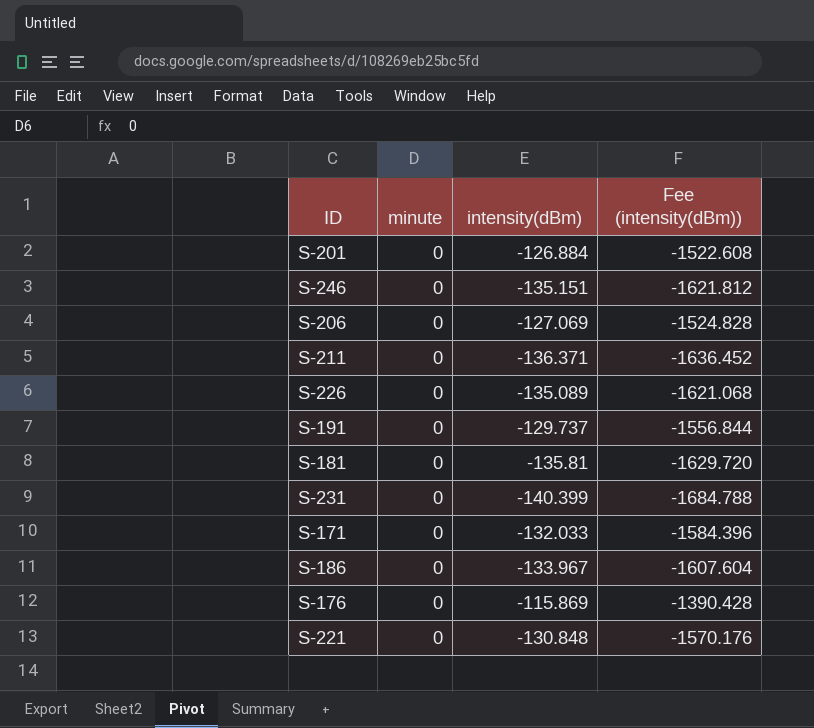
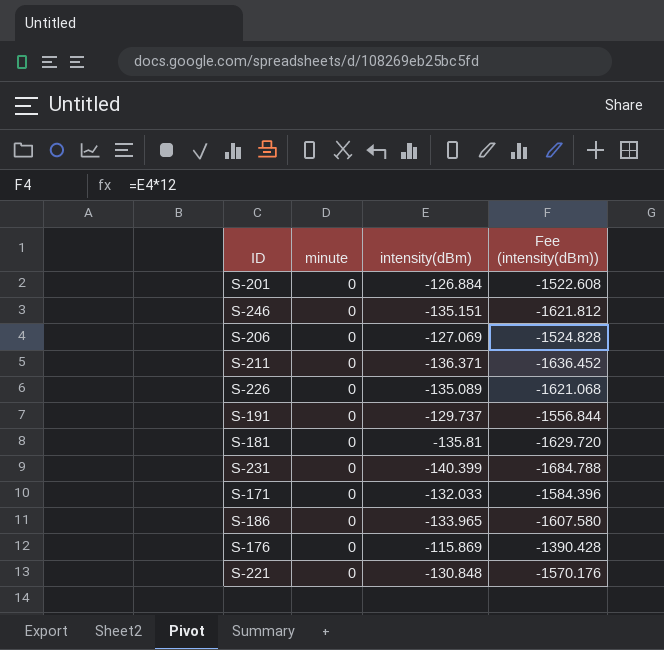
S-186 | intensity(dBm): -133.967 -> -133.965
S-186 | Fee (intensity(dBm)): -1607.604 -> -1607.580

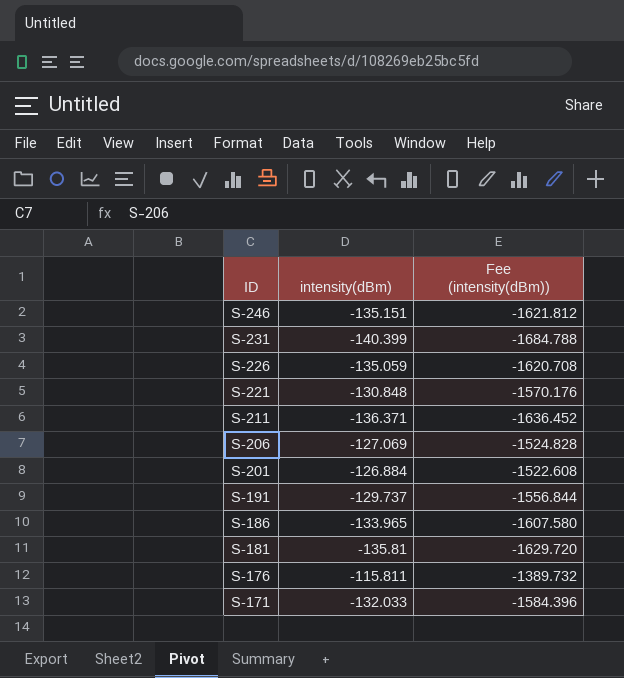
row order: none -> ID descending
column minute | position: 2 -> none
S-226 | intensity(dBm): -135.089 -> -135.059
S-226 | Fee (intensity(dBm)): -1621.068 -> -1620.708
S-176 | intensity(dBm): -115.869 -> -115.811
S-176 | Fee (intensity(dBm)): -1390.428 -> -1389.732

